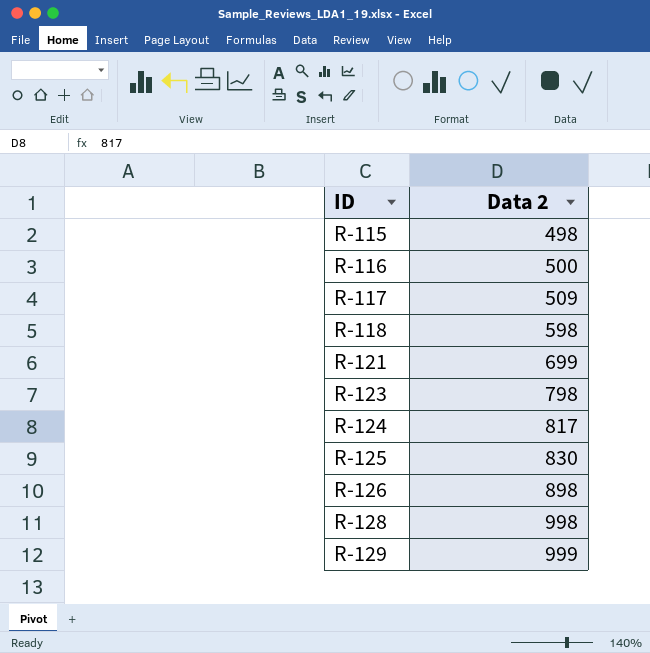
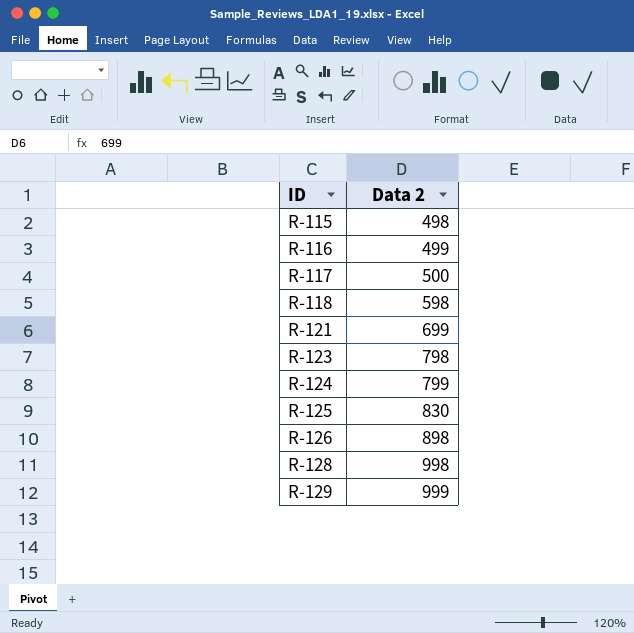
R-116 | Data 2: 500 -> 499
R-117 | Data 2: 509 -> 500
R-124 | Data 2: 817 -> 799

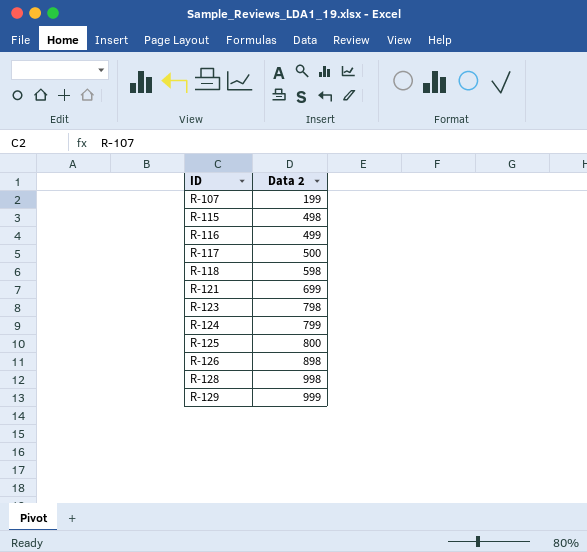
row R-107: none -> 199
R-125 | Data 2: 830 -> 800

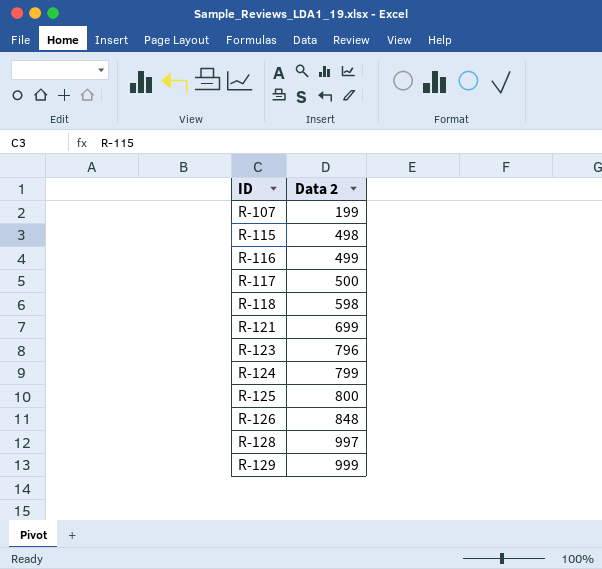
R-123 | Data 2: 798 -> 796
R-126 | Data 2: 898 -> 848
R-128 | Data 2: 998 -> 997

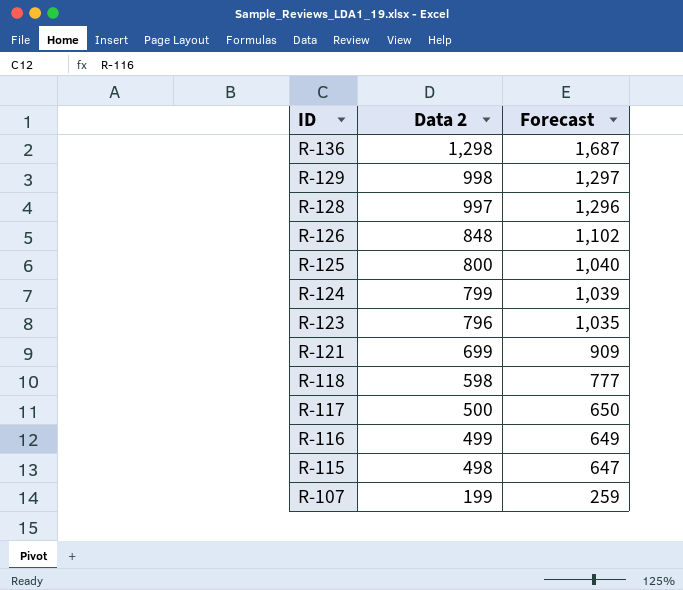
row order: ID ascending -> ID descending
column Forecast | formula: none -> [Data 2] * 1.3
row R-136: none -> 1,298 | 1,687
R-129 | Data 2: 999 -> 998

